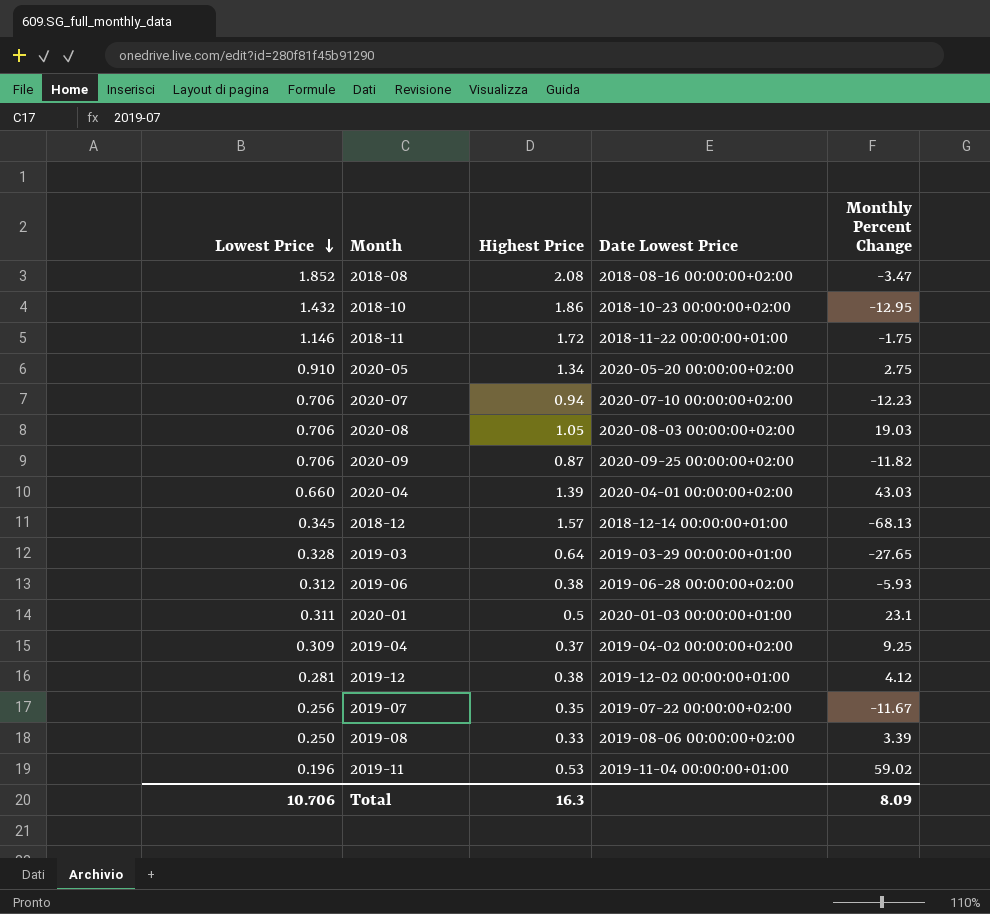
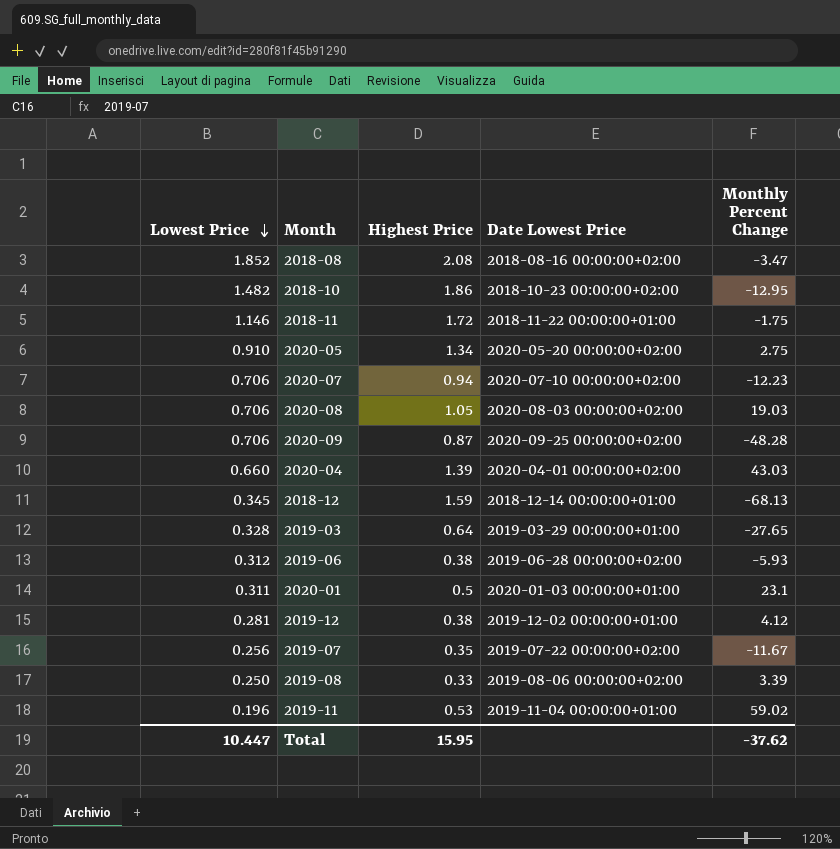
row 2019-04: 0.309 | 0.37 | 2019-04-02 00:00:00+02:00 | 9.25 -> none
2018-10 | Lowest Price: 1.432 -> 1.482
2020-09 | Monthly Percent Change: -11.82 -> -48.28
2018-12 | Highest Price: 1.57 -> 1.59
Total | Lowest Price: 10.706 -> 10.447
Total | Highest Price: 16.3 -> 15.95
Total | Monthly Percent Change: 8.09 -> -37.62

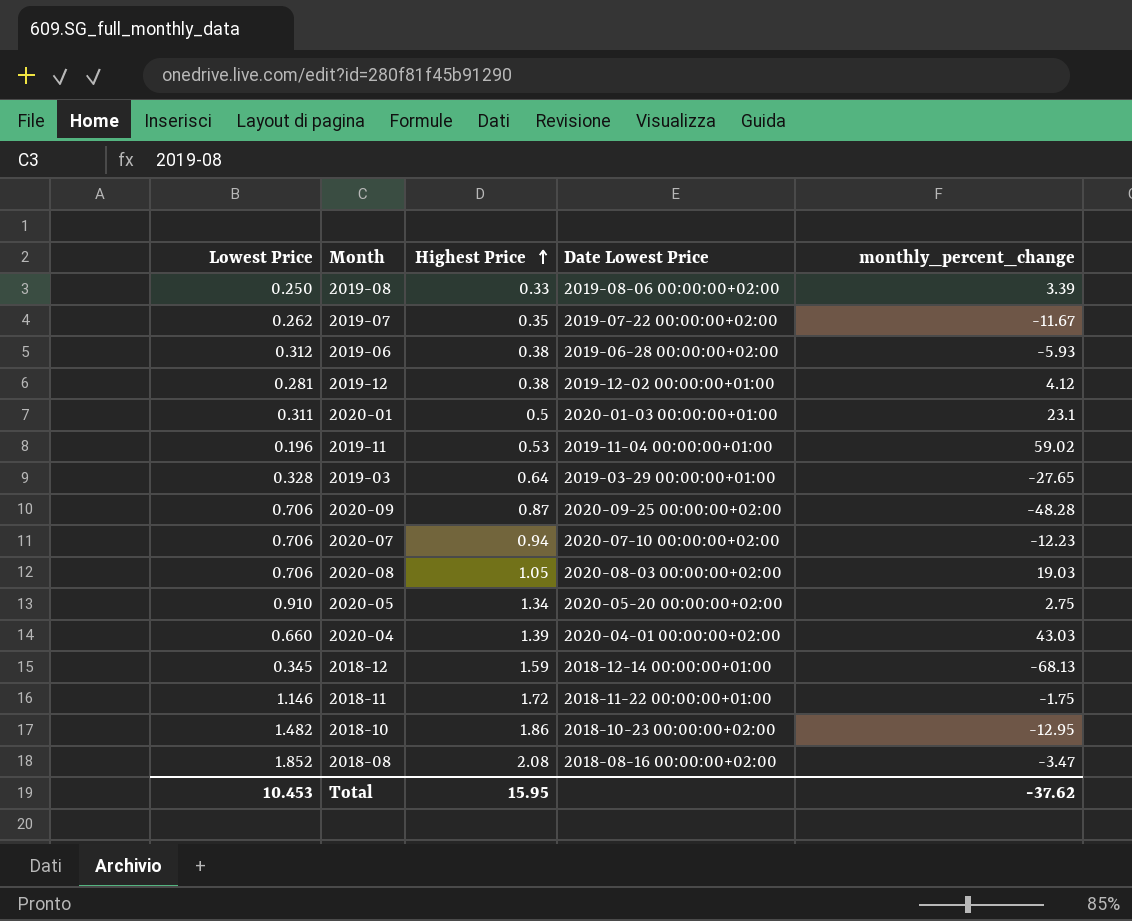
row order: Lowest Price descending -> Highest Price ascending
column name: Monthly Percent Change -> monthly_percent_change
2019-07 | Lowest Price: 0.256 -> 0.262
Total | Lowest Price: 10.447 -> 10.453

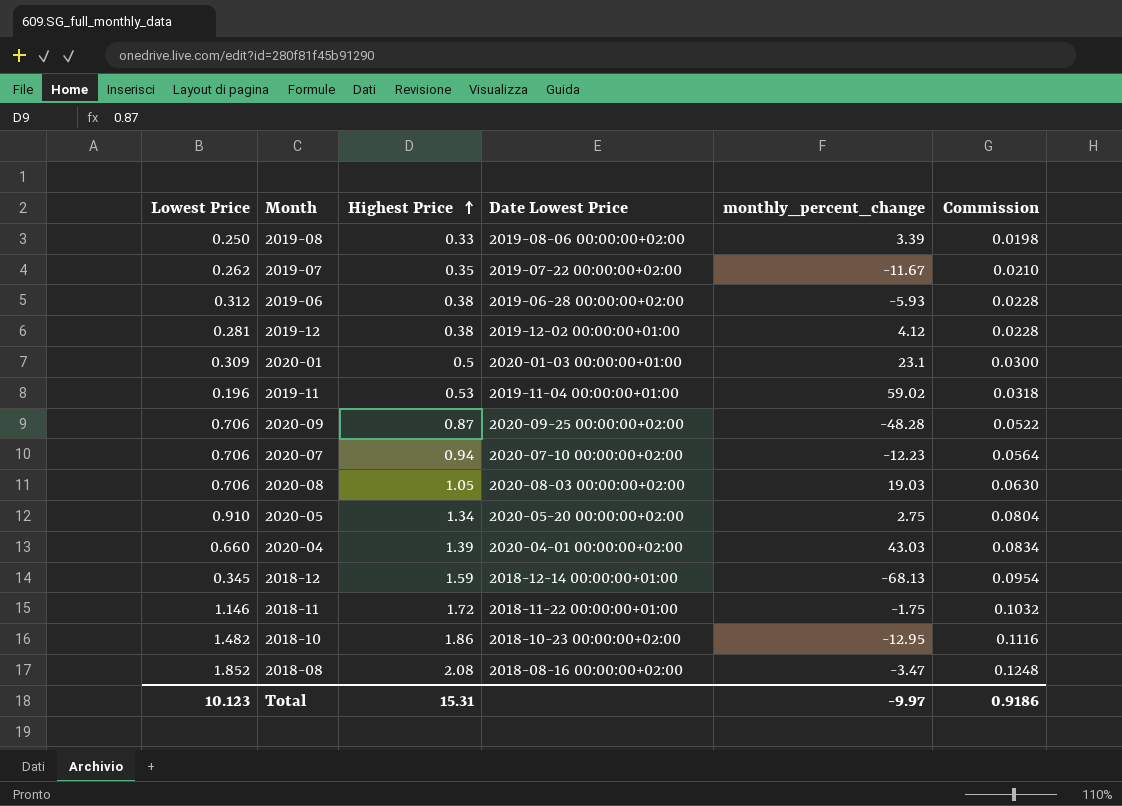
column Commission | formula: none -> [Highest Price] * 0.06
row 2019-03: 0.328 | 0.64 | 2019-03-29 00:00:00+01:00 | -27.65 -> none
2020-01 | Lowest Price: 0.311 -> 0.309
Total | Lowest Price: 10.453 -> 10.123
Total | Highest Price: 15.95 -> 15.31
Total | monthly_percent_change: -37.62 -> -9.97

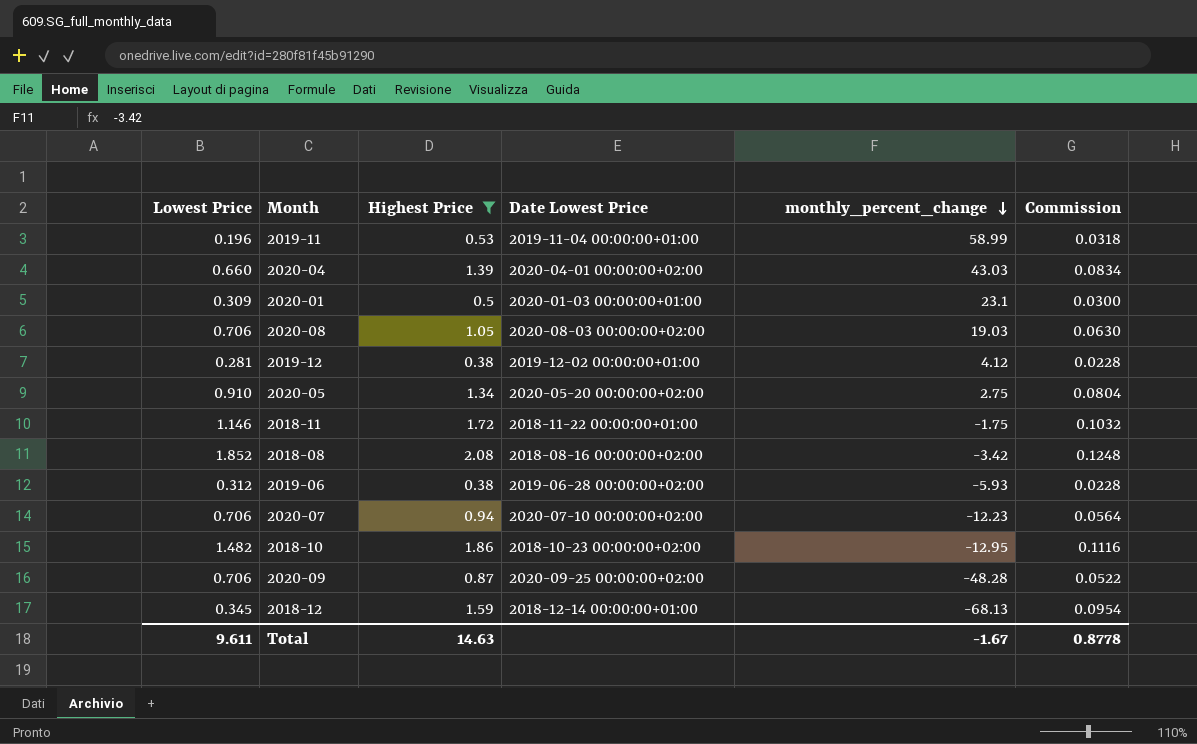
filter: none -> Highest Price >= 0.38
row order: Highest Price ascending -> monthly_percent_change descending
2019-11 | monthly_percent_change: 59.02 -> 58.99
2018-08 | monthly_percent_change: -3.47 -> -3.42
Total | Lowest Price: 10.123 -> 9.611
Total | Highest Price: 15.31 -> 14.63
Total | monthly_percent_change: -9.97 -> -1.67
Total | Commission: 0.9186 -> 0.8778

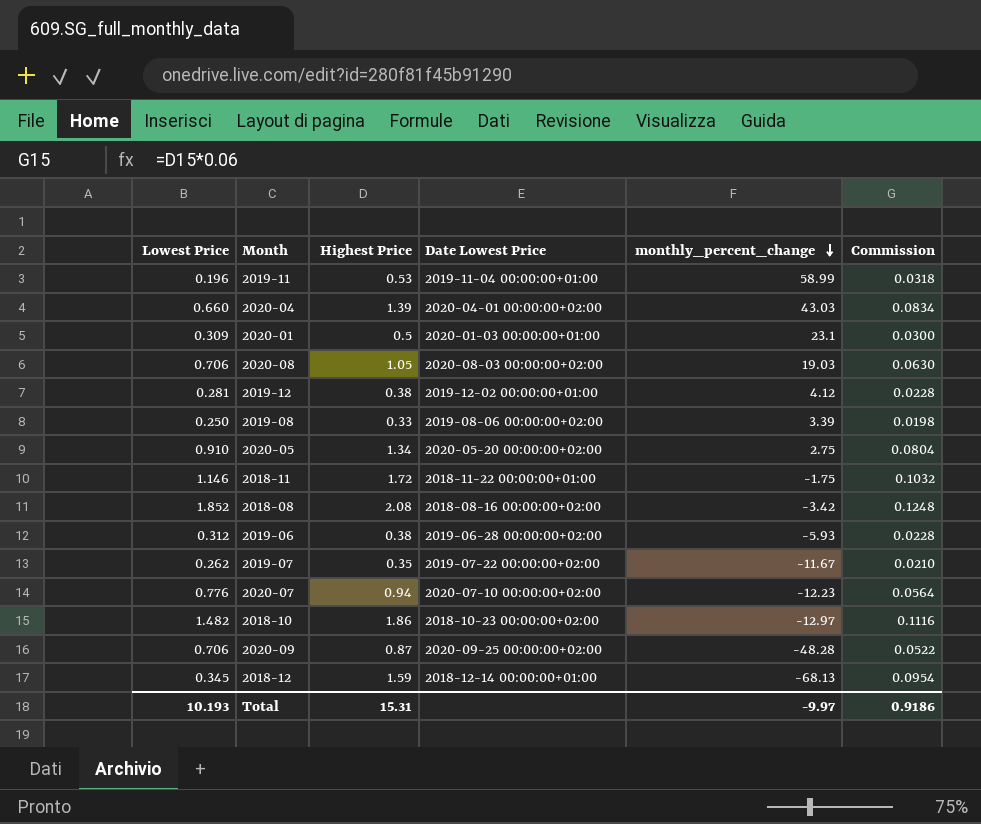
filter: Highest Price >= 0.38 -> none
2020-07 | Lowest Price: 0.706 -> 0.776
2018-10 | monthly_percent_change: -12.95 -> -12.97
Total | Lowest Price: 9.611 -> 10.193
Total | Highest Price: 14.63 -> 15.31
Total | monthly_percent_change: -1.67 -> -9.97
Total | Commission: 0.8778 -> 0.9186

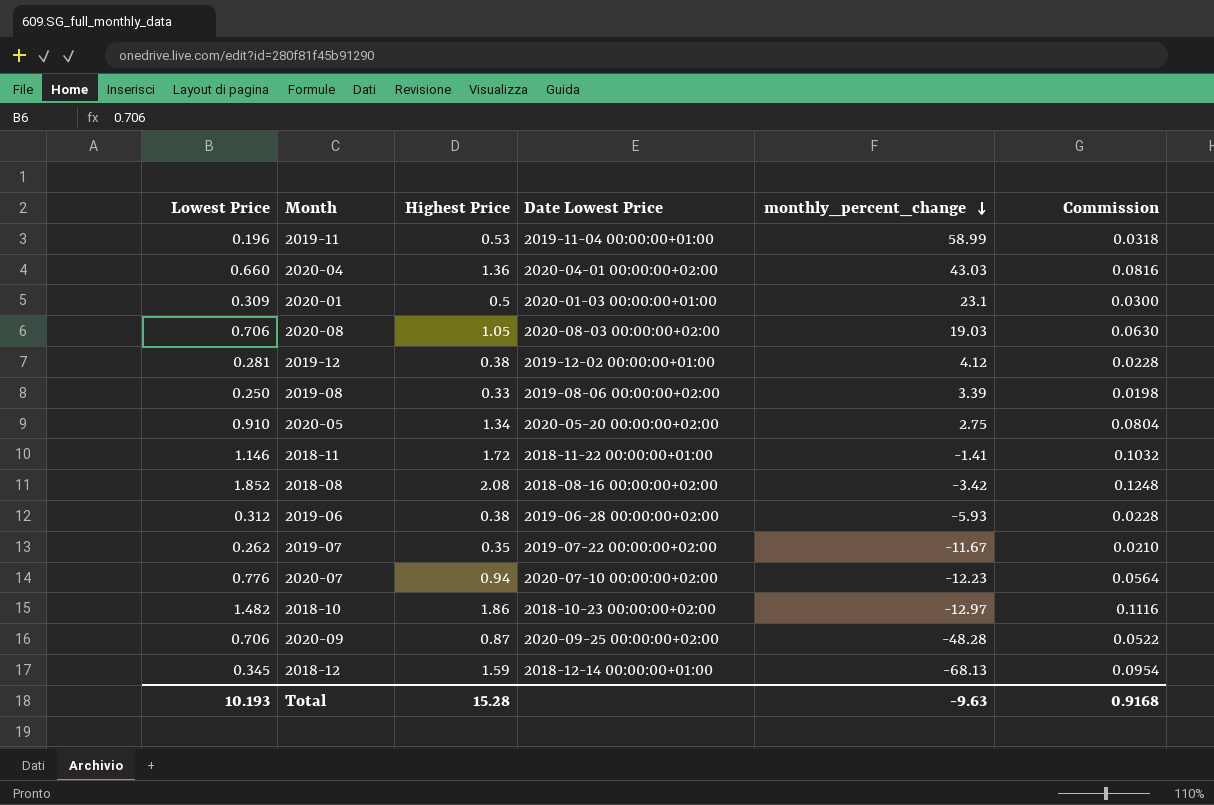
2020-04 | Highest Price: 1.39 -> 1.36
2020-04 | Commission: 0.0834 -> 0.0816
2018-11 | monthly_percent_change: -1.75 -> -1.41
Total | Highest Price: 15.31 -> 15.28
Total | monthly_percent_change: -9.97 -> -9.63
Total | Commission: 0.9186 -> 0.9168

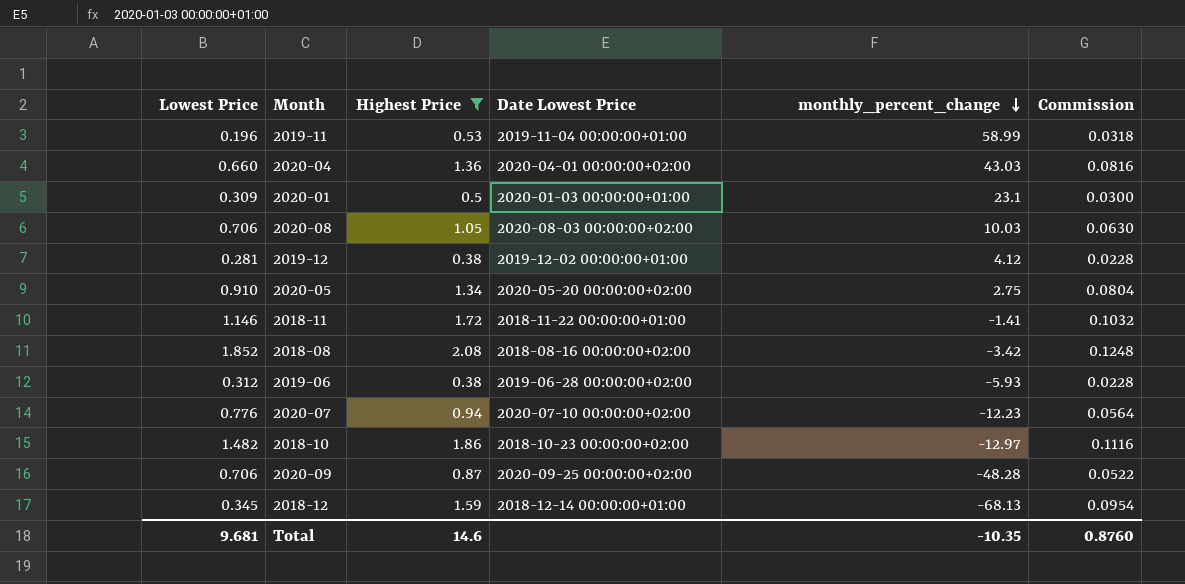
filter: none -> Highest Price >= 0.38
2020-08 | monthly_percent_change: 19.03 -> 10.03
Total | Lowest Price: 10.193 -> 9.681
Total | Highest Price: 15.28 -> 14.6
Total | monthly_percent_change: -9.63 -> -10.35
Total | Commission: 0.9168 -> 0.8760

